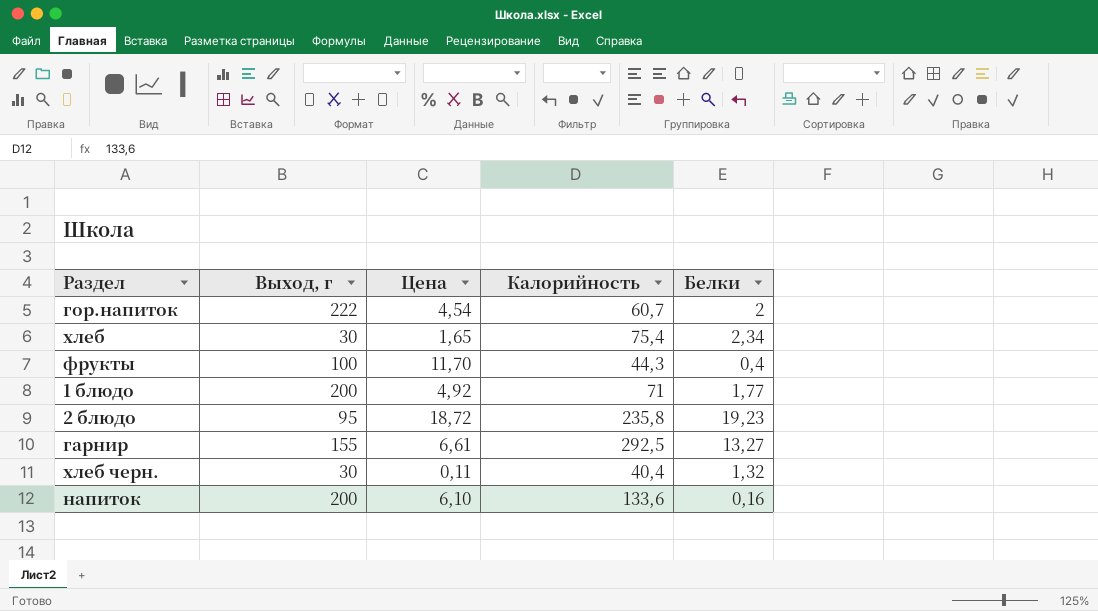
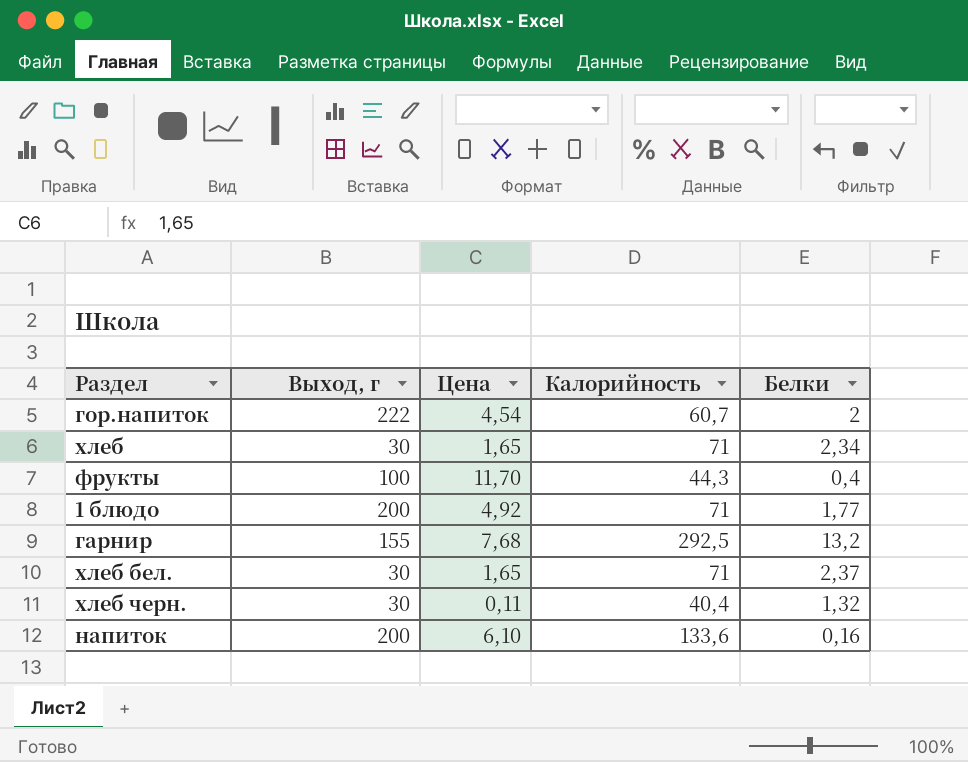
row 2 блюдо: 95 | 18,72 | 235,8 | 19,23 -> none
хлеб | Калорийность: 75,4 -> 71
гарнир | Цена: 6,61 -> 7,68
гарнир | Белки: 13,27 -> 13,2
row хлеб бел.: none -> 30 | 1,65 | 71 | 2,37

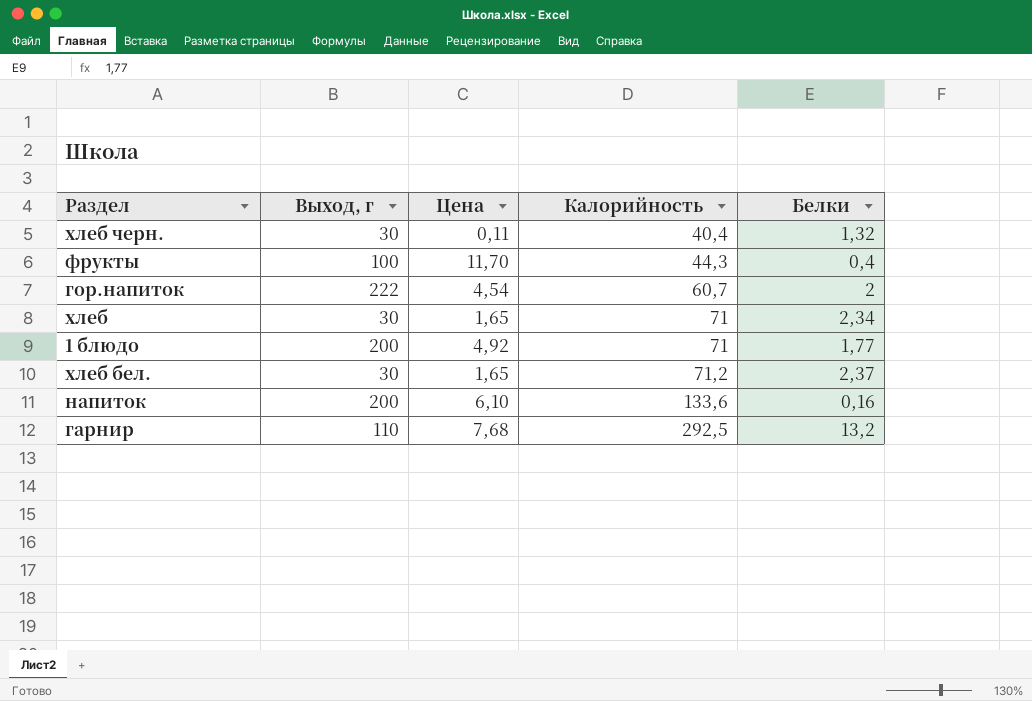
row order: none -> Калорийность ascending
хлеб бел. | Калорийность: 71 -> 71,2
гарнир | Выход, г: 155 -> 110

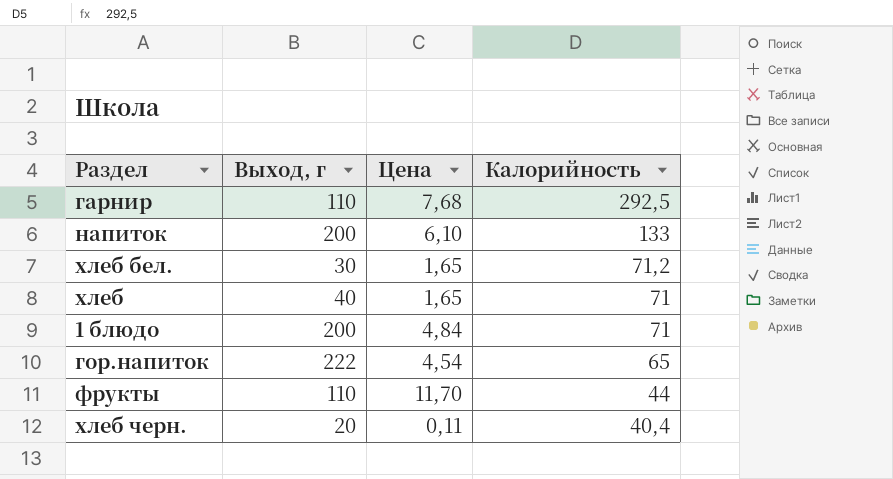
row order: Калорийность ascending -> Калорийность descending
column Белки | position: 5 -> none
напиток | Калорийность: 133,6 -> 133
хлеб | Выход, г: 30 -> 40
1 блюдо | Цена: 4,92 -> 4,84
гор.напиток | Калорийность: 60,7 -> 65
фрукты | Выход, г: 100 -> 110
фрукты | Калорийность: 44,3 -> 44
хлеб черн. | Выход, г: 30 -> 20

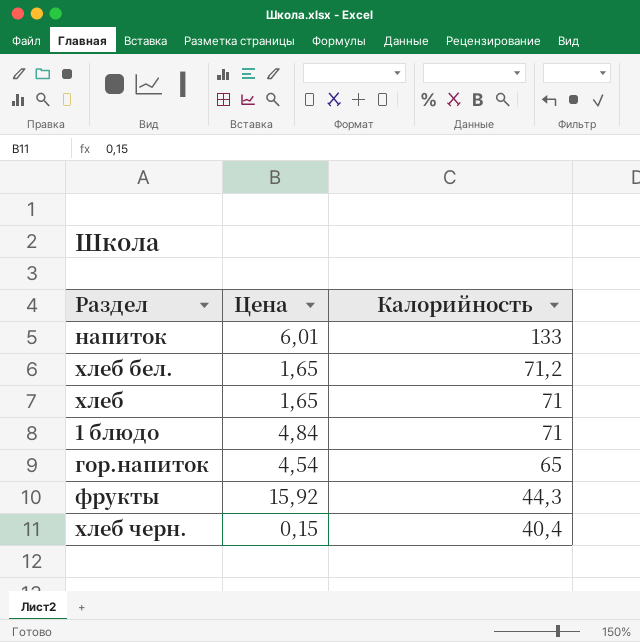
column Выход, г | position: 2 -> none
row гарнир: 110 | 7,68 | 292,5 -> none
напиток | Цена: 6,10 -> 6,01
фрукты | Цена: 11,70 -> 15,92
фрукты | Калорийность: 44 -> 44,3
хлеб черн. | Цена: 0,11 -> 0,15

